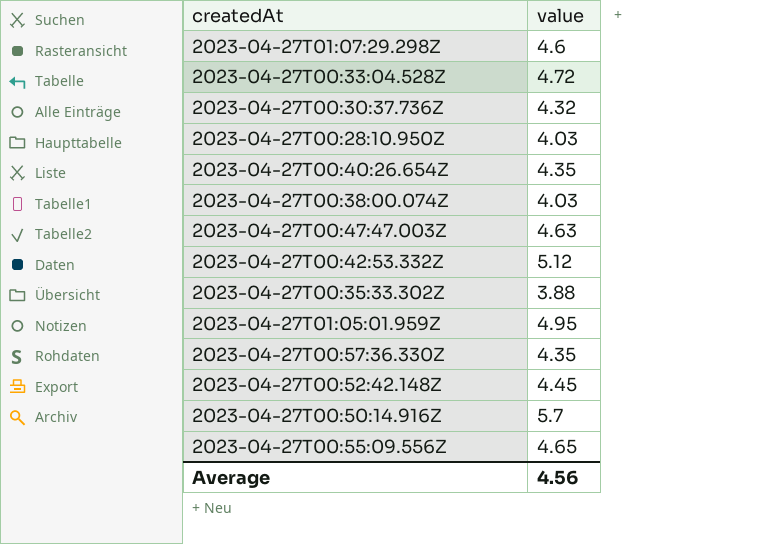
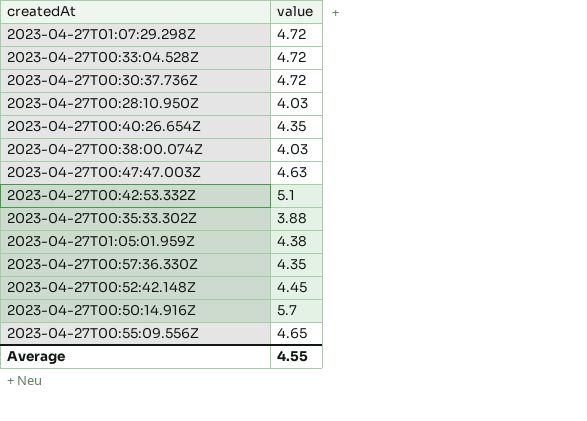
2023-04-27T01:07:29.298Z | value: 4.6 -> 4.72
2023-04-27T00:30:37.736Z | value: 4.32 -> 4.72
2023-04-27T00:42:53.332Z | value: 5.12 -> 5.1
2023-04-27T01:05:01.959Z | value: 4.95 -> 4.38
Average | value: 4.56 -> 4.55

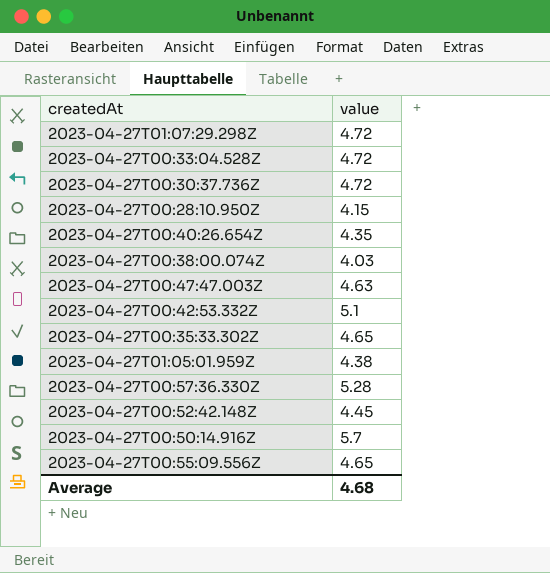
2023-04-27T00:28:10.950Z | value: 4.03 -> 4.15
2023-04-27T00:35:33.302Z | value: 3.88 -> 4.65
2023-04-27T00:57:36.330Z | value: 4.35 -> 5.28
Average | value: 4.55 -> 4.68

